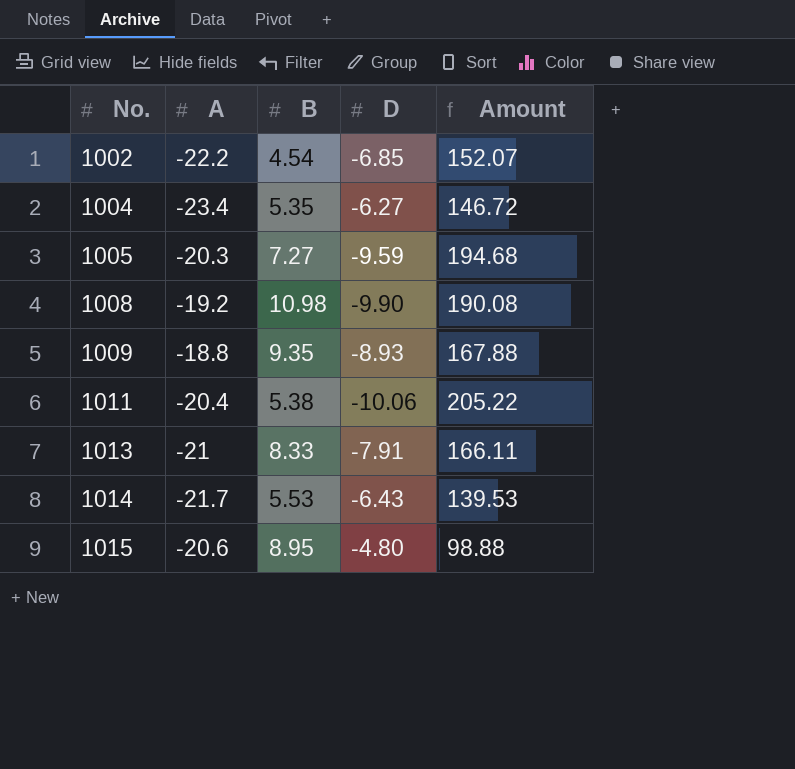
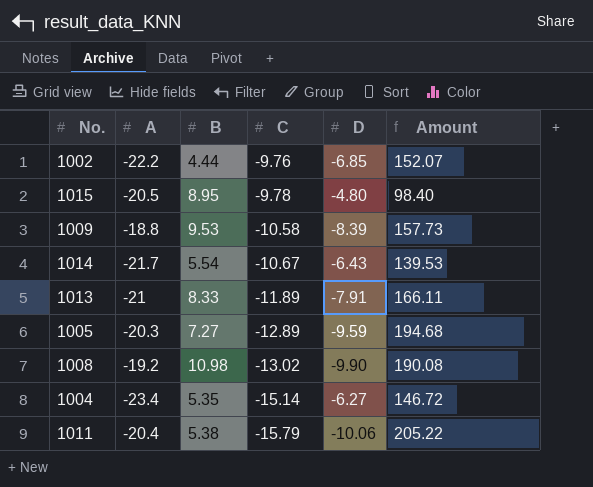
row order: No. ascending -> C descending
column C | position: none -> 4
1002 | B: 4.54 -> 4.44
1015 | A: -20.6 -> -20.5
1015 | Amount: 98.88 -> 98.40
1009 | B: 9.35 -> 9.53
1009 | D: -8.93 -> -8.39
1009 | Amount: 167.88 -> 157.73
1014 | B: 5.53 -> 5.54

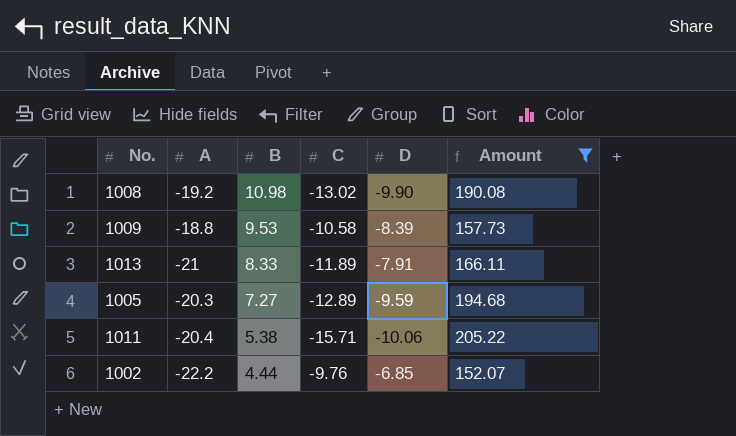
filter: none -> Amount >= 152.07
row order: C descending -> B descending
1011 | C: -15.79 -> -15.71

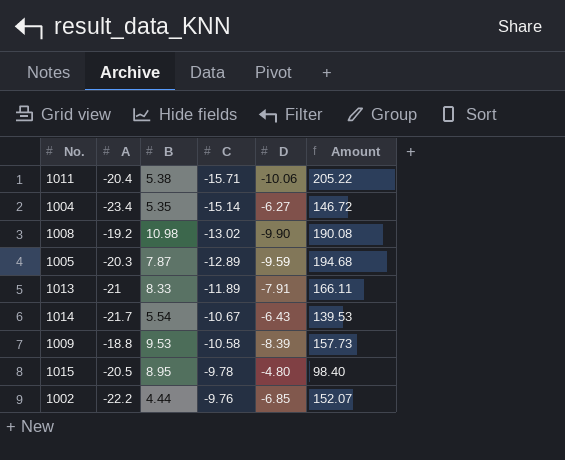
filter: Amount >= 152.07 -> none
row order: B descending -> C ascending
1005 | B: 7.27 -> 7.87

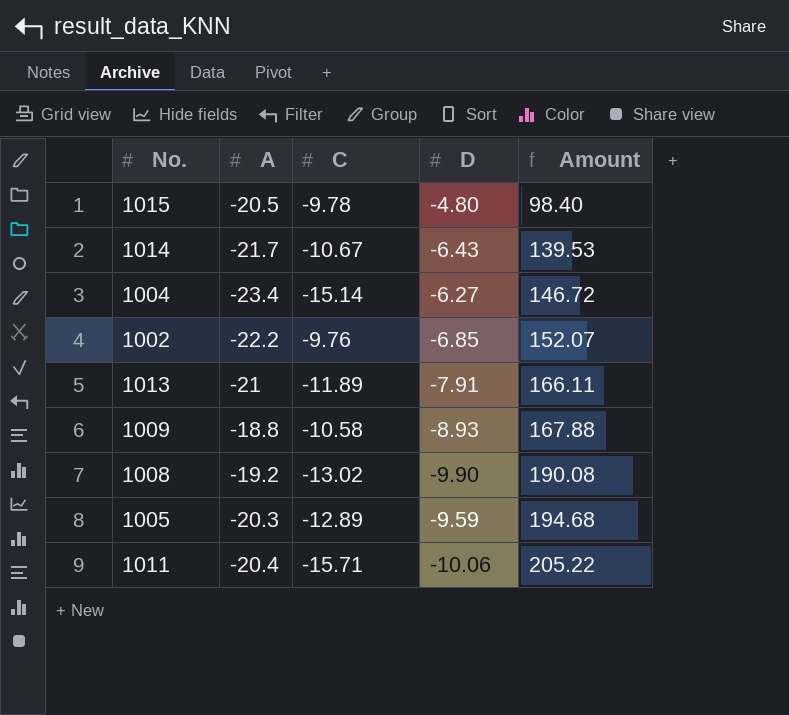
row order: C ascending -> Amount ascending
column B | position: 3 -> none
1009 | D: -8.39 -> -8.93
1009 | Amount: 157.73 -> 167.88

